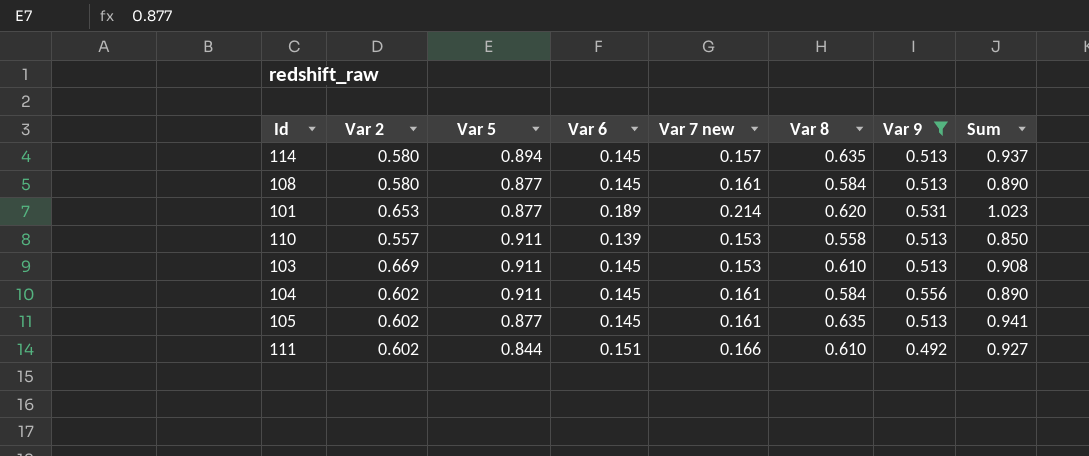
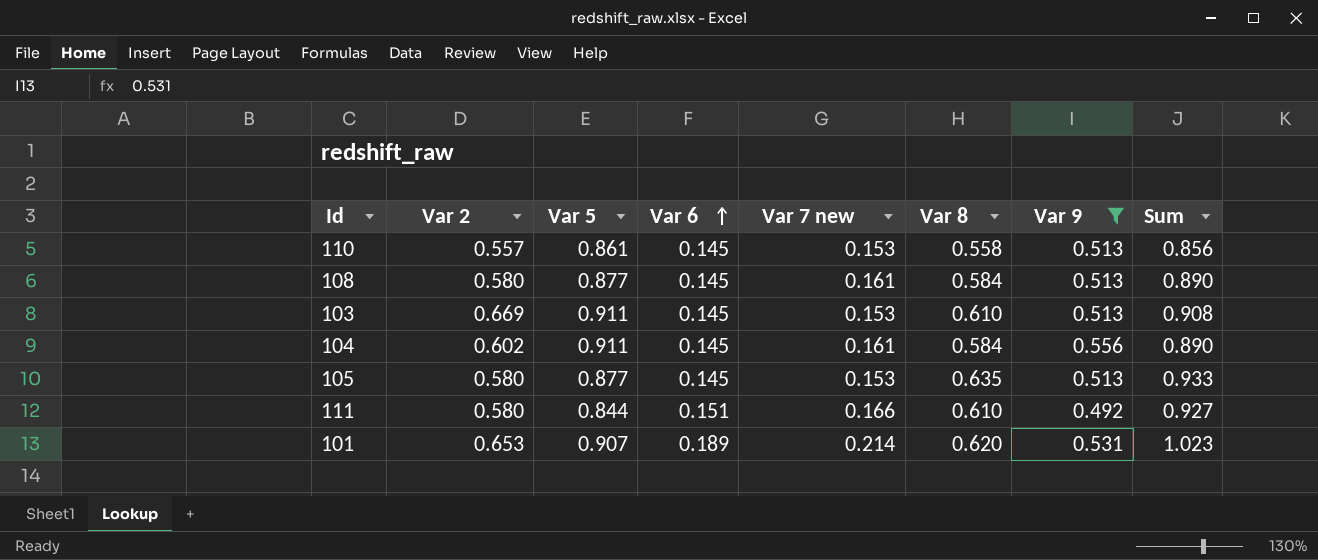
row order: none -> Var 6 ascending
row 114: 0.580 | 0.894 | 0.145 | 0.157 | 0.635 | 0.513 | 0.937 -> none
110 | Var 5: 0.911 -> 0.861
110 | Var 6: 0.139 -> 0.145
110 | Sum: 0.850 -> 0.856
105 | Var 2: 0.602 -> 0.580
105 | Var 7 new: 0.161 -> 0.153
105 | Sum: 0.941 -> 0.933
111 | Var 2: 0.602 -> 0.580
101 | Var 5: 0.877 -> 0.907

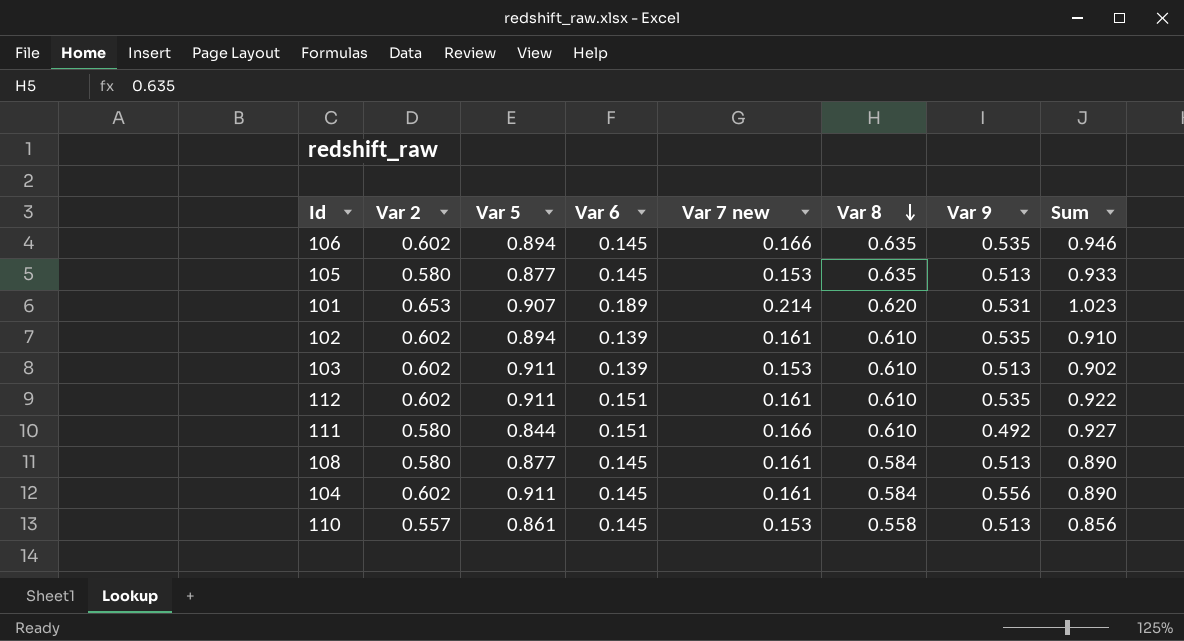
filter: Var 9 != 0.535 -> none
row order: Var 6 ascending -> Var 8 descending
103 | Var 2: 0.669 -> 0.602
103 | Var 6: 0.145 -> 0.139
103 | Sum: 0.908 -> 0.902

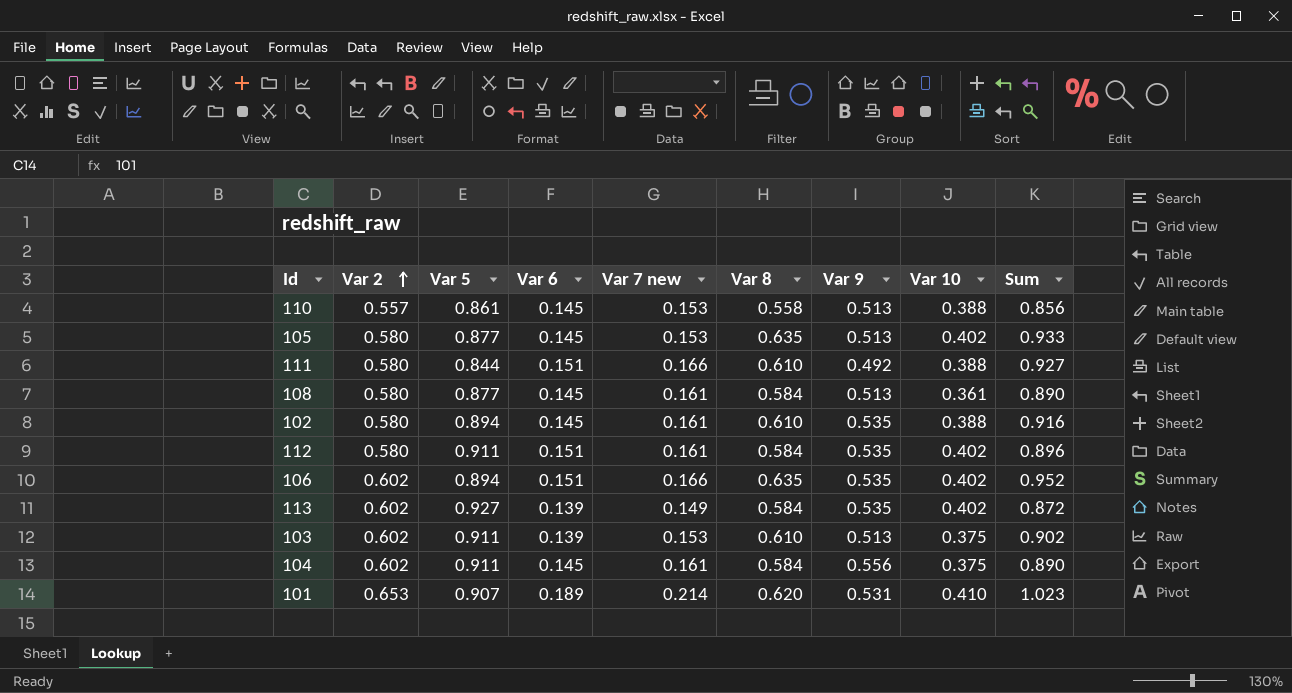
row order: Var 8 descending -> Var 2 ascending
column Var 10 | position: none -> 8
102 | Var 2: 0.602 -> 0.580
102 | Var 6: 0.139 -> 0.145
102 | Sum: 0.910 -> 0.916
112 | Var 2: 0.602 -> 0.580
112 | Var 8: 0.610 -> 0.584
112 | Sum: 0.922 -> 0.896
106 | Var 6: 0.145 -> 0.151
106 | Sum: 0.946 -> 0.952
row 113: none -> 0.602 | 0.927 | 0.139 | 0.149 | 0.584 | 0.535 | 0.402 | 0.872

